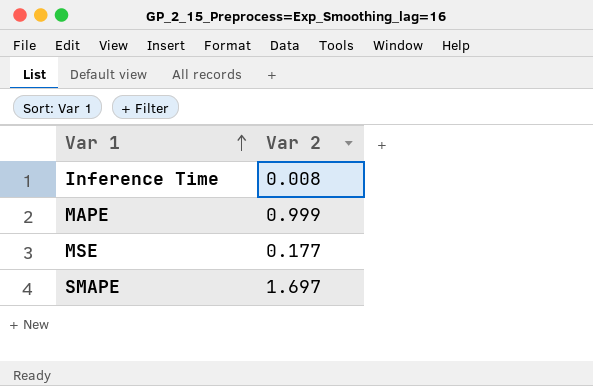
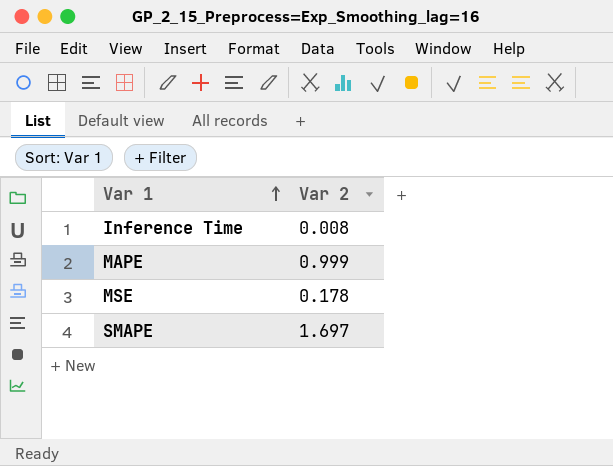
MSE | Var 2: 0.177 -> 0.178

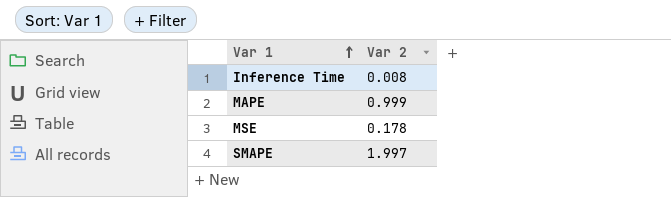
SMAPE | Var 2: 1.697 -> 1.997

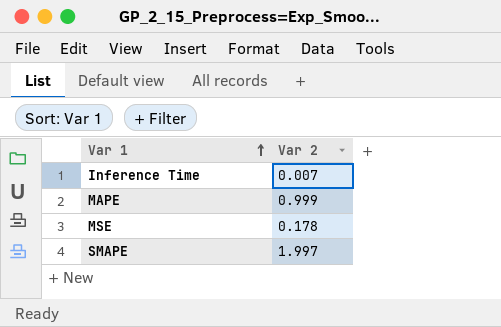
Inference Time | Var 2: 0.008 -> 0.007

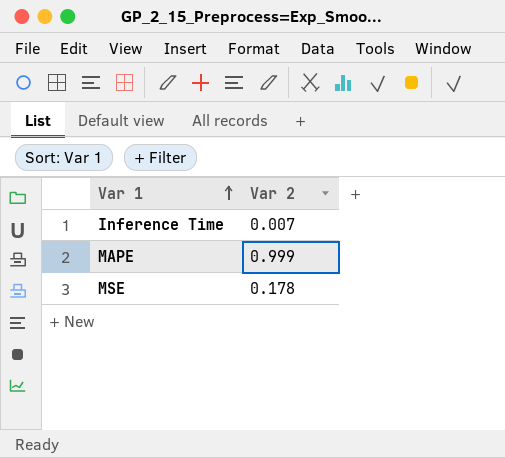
row SMAPE: 1.997 -> none

